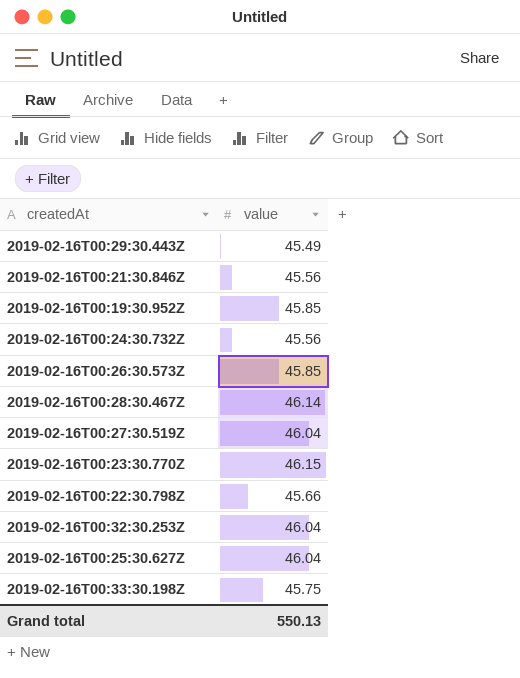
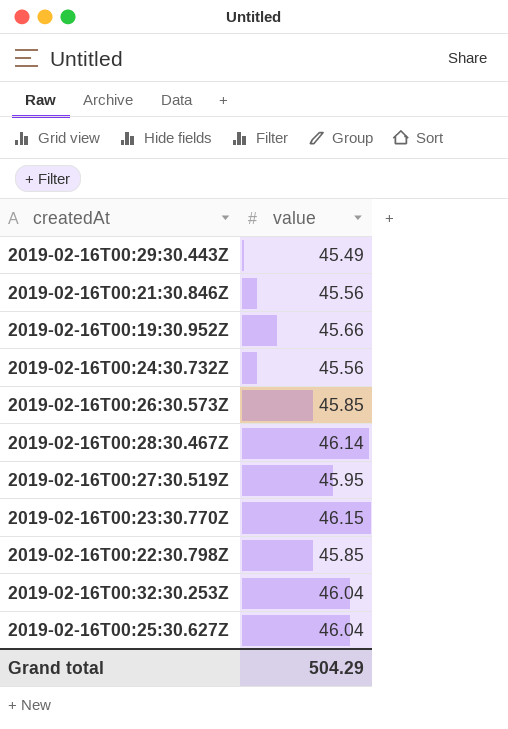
row 2019-02-16T00:33:30.198Z: 45.75 -> none
2019-02-16T00:19:30.952Z | value: 45.85 -> 45.66
2019-02-16T00:27:30.519Z | value: 46.04 -> 45.95
2019-02-16T00:22:30.798Z | value: 45.66 -> 45.85
Grand total | value: 550.13 -> 504.29

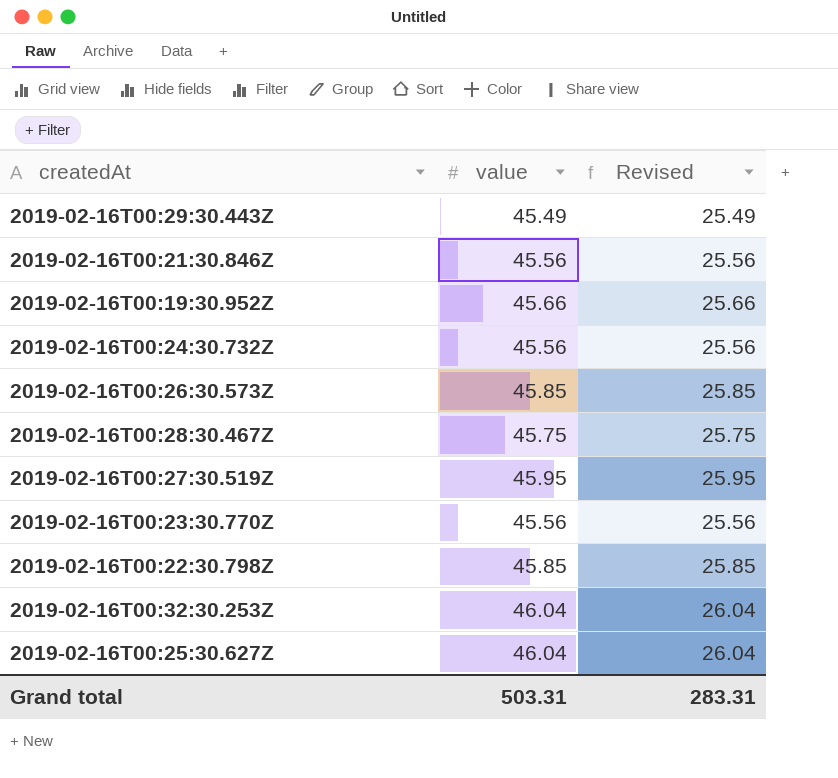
column Revised | formula: none -> [value] - 20
2019-02-16T00:28:30.467Z | value: 46.14 -> 45.75
2019-02-16T00:23:30.770Z | value: 46.15 -> 45.56
Grand total | value: 504.29 -> 503.31

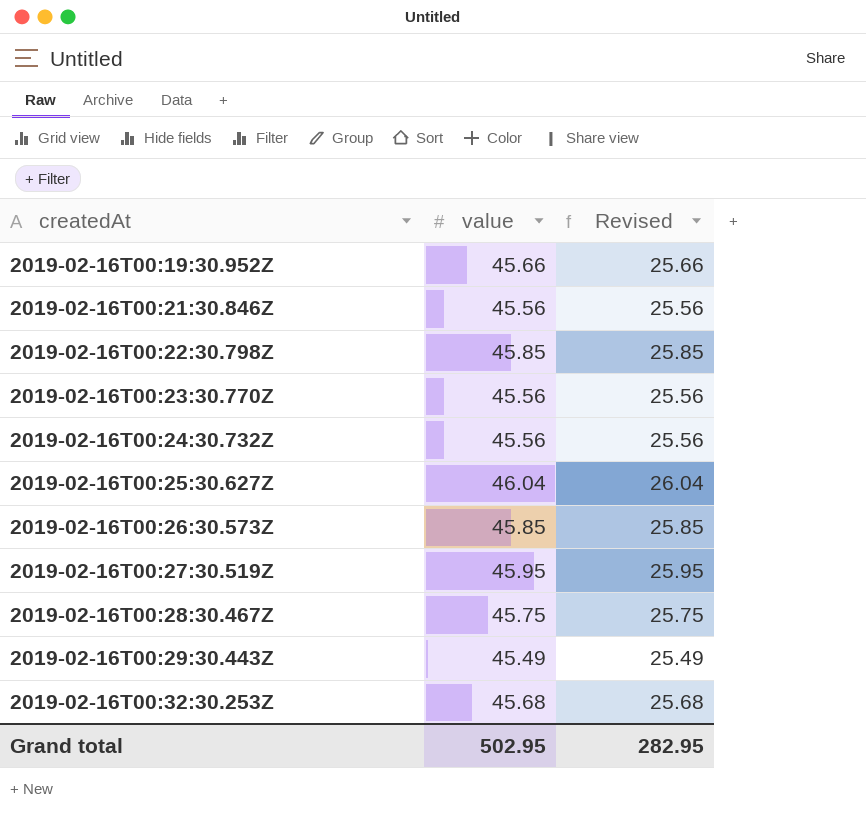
row order: none -> createdAt ascending
2019-02-16T00:32:30.253Z | value: 46.04 -> 45.68
2019-02-16T00:32:30.253Z | Revised: 26.04 -> 25.68
Grand total | value: 503.31 -> 502.95
Grand total | Revised: 283.31 -> 282.95

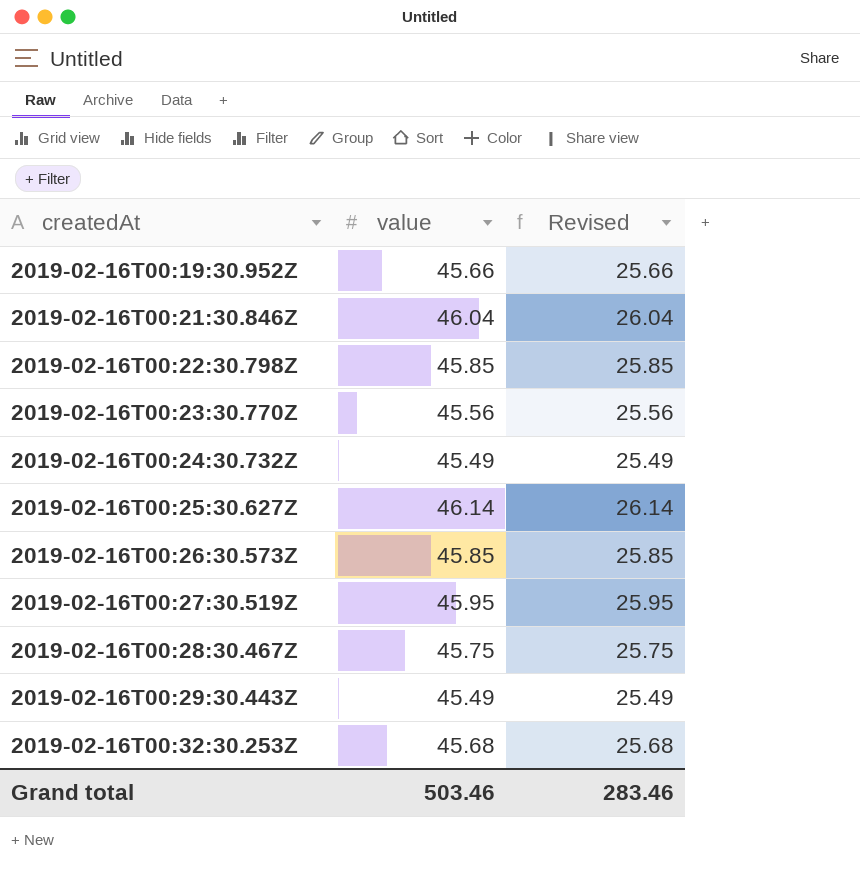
2019-02-16T00:21:30.846Z | value: 45.56 -> 46.04
2019-02-16T00:21:30.846Z | Revised: 25.56 -> 26.04
2019-02-16T00:24:30.732Z | value: 45.56 -> 45.49
2019-02-16T00:24:30.732Z | Revised: 25.56 -> 25.49
2019-02-16T00:25:30.627Z | value: 46.04 -> 46.14
2019-02-16T00:25:30.627Z | Revised: 26.04 -> 26.14
Grand total | value: 502.95 -> 503.46
Grand total | Revised: 282.95 -> 283.46

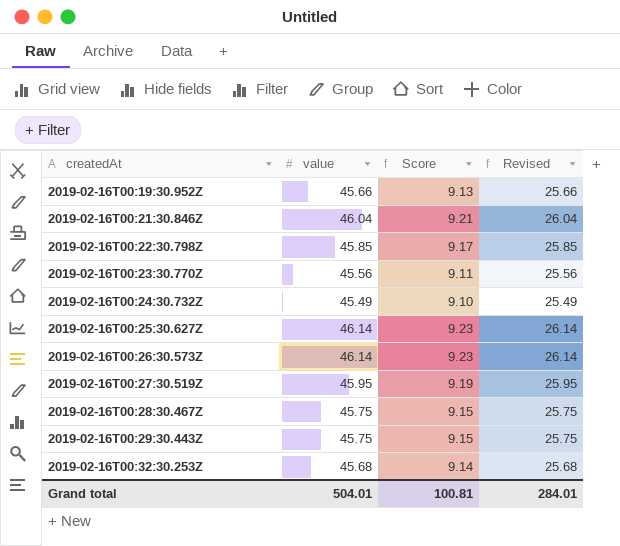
column Score | formula: none -> [value] * 0.2
2019-02-16T00:26:30.573Z | value: 45.85 -> 46.14
2019-02-16T00:26:30.573Z | Revised: 25.85 -> 26.14
2019-02-16T00:29:30.443Z | value: 45.49 -> 45.75
2019-02-16T00:29:30.443Z | Revised: 25.49 -> 25.75
Grand total | value: 503.46 -> 504.01
Grand total | Revised: 283.46 -> 284.01

